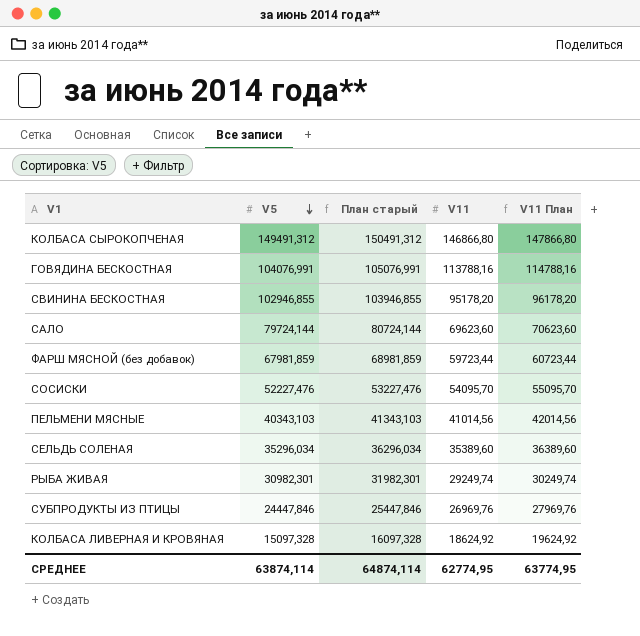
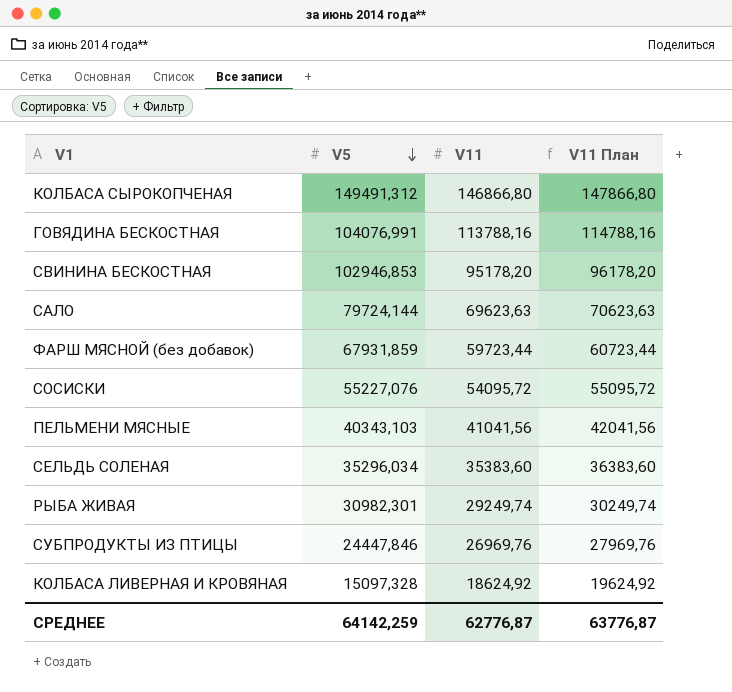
column План старый | formula: [V5] + 1000 -> none
СВИНИНА БЕСКОСТНАЯ | V5: 102946,855 -> 102946,853
САЛО | V11: 69623,60 -> 69623,63
САЛО | V11 План: 70623,60 -> 70623,63
ФАРШ МЯСНОЙ (без добавок) | V5: 67981,859 -> 67931,859
СОСИСКИ | V5: 52227,476 -> 55227,076
СОСИСКИ | V11: 54095,70 -> 54095,72
СОСИСКИ | V11 План: 55095,70 -> 55095,72
ПЕЛЬМЕНИ МЯСНЫЕ | V11: 41014,56 -> 41041,56
ПЕЛЬМЕНИ МЯСНЫЕ | V11 План: 42014,56 -> 42041,56
СЕЛЬДЬ СОЛЕНАЯ | V11: 35389,60 -> 35383,60
СЕЛЬДЬ СОЛЕНАЯ | V11 План: 36389,60 -> 36383,60
СРЕДНЕЕ | V5: 63874,114 -> 64142,259
СРЕДНЕЕ | V11: 62774,95 -> 62776,87
СРЕДНЕЕ | V11 План: 63774,95 -> 63776,87

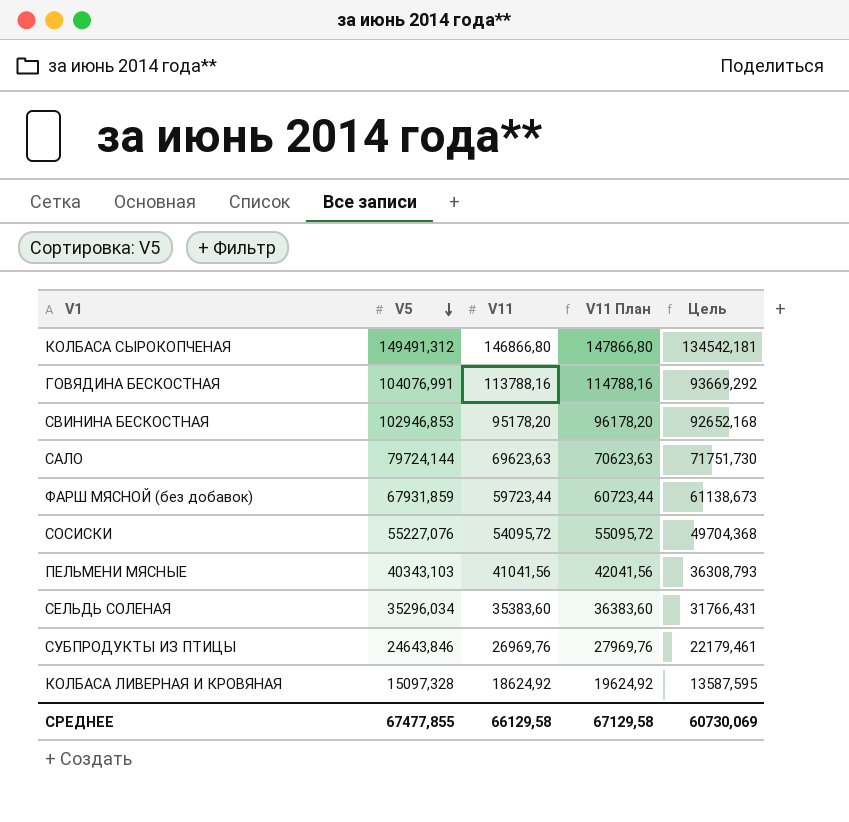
column Цель | formula: none -> [V5] * 0,9
row РЫБА ЖИВАЯ: 30982,301 | 29249,74 | 30249,74 -> none
СУБПРОДУКТЫ ИЗ ПТИЦЫ | V5: 24447,846 -> 24643,846
СРЕДНЕЕ | V5: 64142,259 -> 67477,855
СРЕДНЕЕ | V11: 62776,87 -> 66129,58
СРЕДНЕЕ | V11 План: 63776,87 -> 67129,58

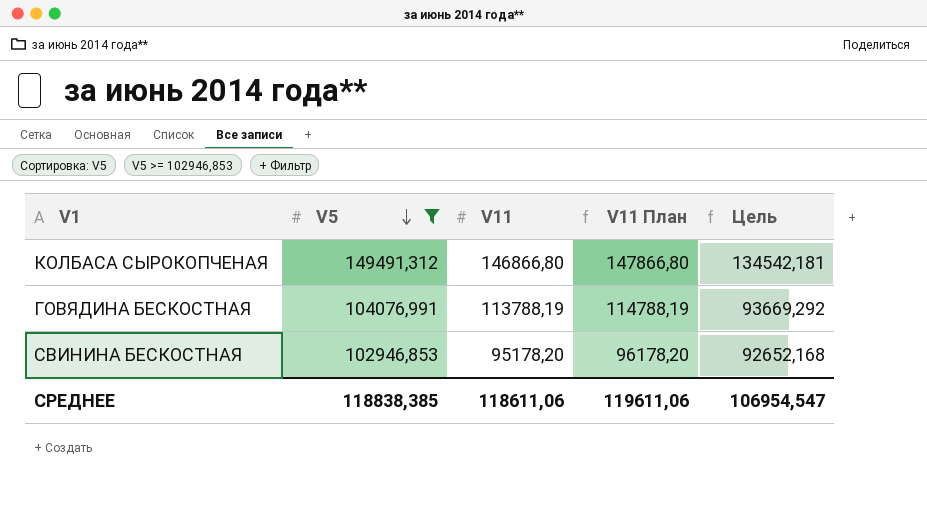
filter: none -> V5 >= 102946,853
ГОВЯДИНА БЕСКОСТНАЯ | V11: 113788,16 -> 113788,19
ГОВЯДИНА БЕСКОСТНАЯ | V11 План: 114788,16 -> 114788,19
СРЕДНЕЕ | V5: 67477,855 -> 118838,385
СРЕДНЕЕ | V11: 66129,58 -> 118611,06
СРЕДНЕЕ | V11 План: 67129,58 -> 119611,06
СРЕДНЕЕ | Цель: 60730,069 -> 106954,547

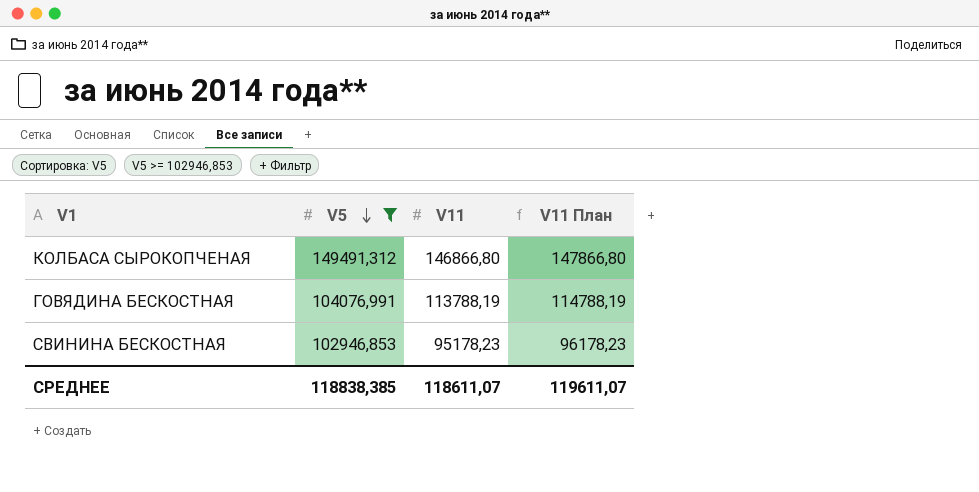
column Цель | formula: [V5] * 0,9 -> none
СВИНИНА БЕСКОСТНАЯ | V11: 95178,20 -> 95178,23
СВИНИНА БЕСКОСТНАЯ | V11 План: 96178,20 -> 96178,23
СРЕДНЕЕ | V11: 118611,06 -> 118611,07
СРЕДНЕЕ | V11 План: 119611,06 -> 119611,07

